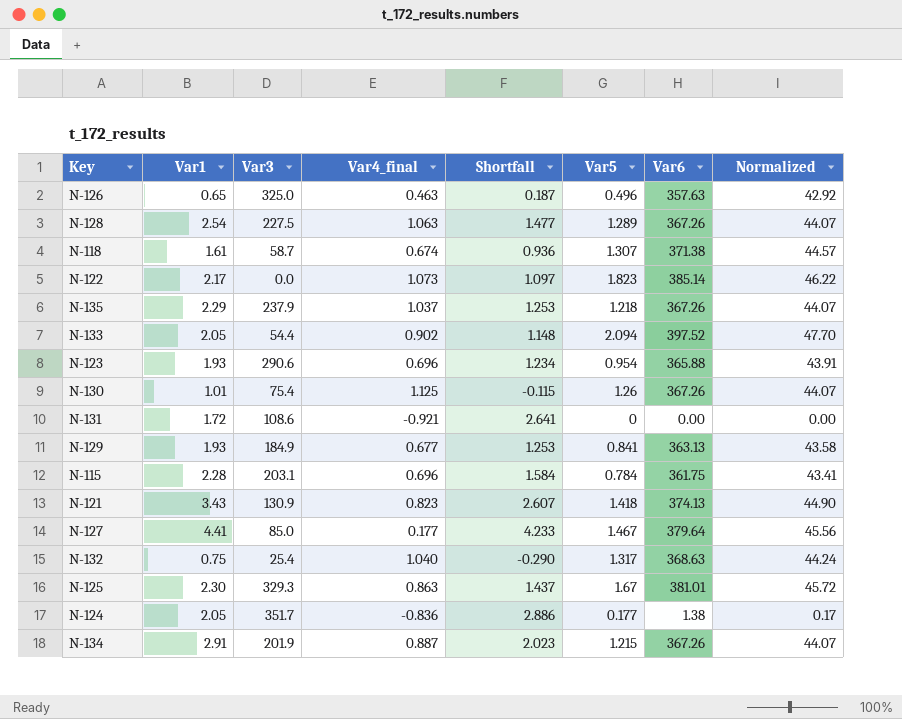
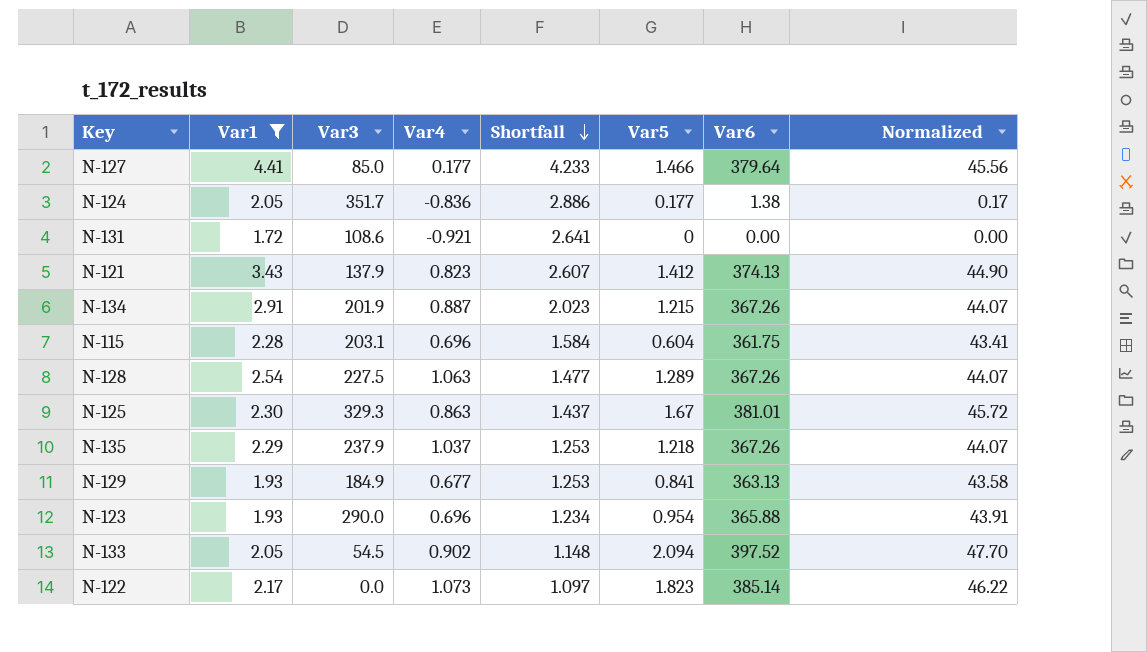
filter: none -> Var1 >= 1.72
row order: none -> Shortfall descending
column name: Var4_final -> Var4
N-127 | Var5: 1.467 -> 1.466
N-121 | Var3: 130.9 -> 137.9
N-121 | Var5: 1.418 -> 1.412
N-115 | Var5: 0.784 -> 0.604
N-123 | Var3: 290.6 -> 290.0
N-133 | Var3: 54.4 -> 54.5

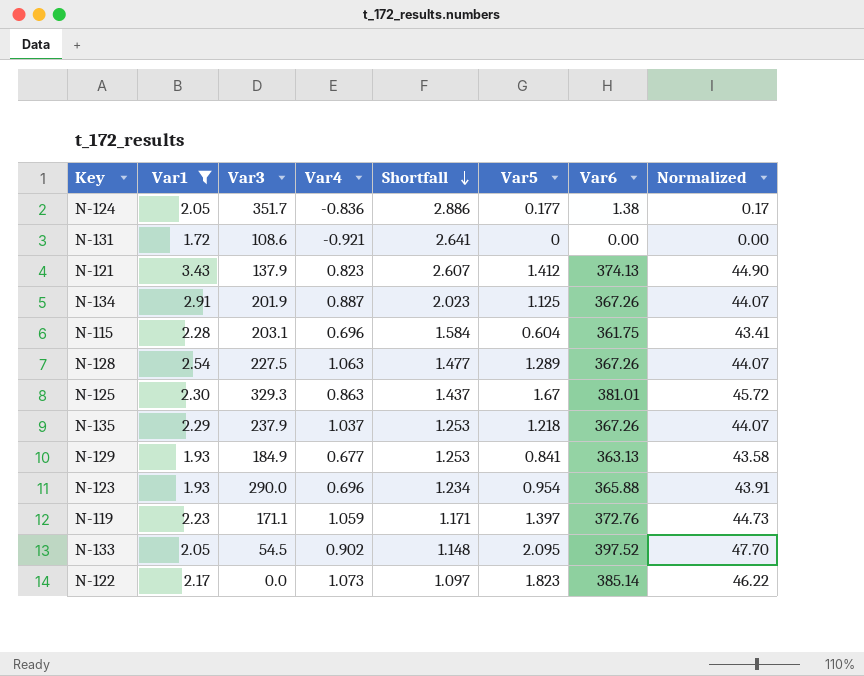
row N-127: 4.41 | 85.0 | 0.177 | 4.233 | 1.466 | 379.64 | 45.56 -> none
N-134 | Var5: 1.215 -> 1.125
row N-119: none -> 2.23 | 171.1 | 1.059 | 1.171 | 1.397 | 372.76 | 44.73
N-133 | Var5: 2.094 -> 2.095

